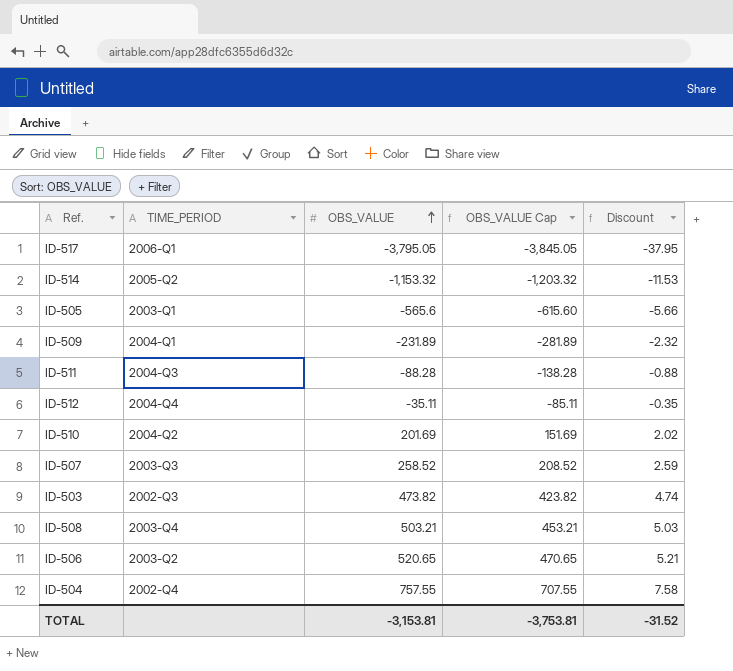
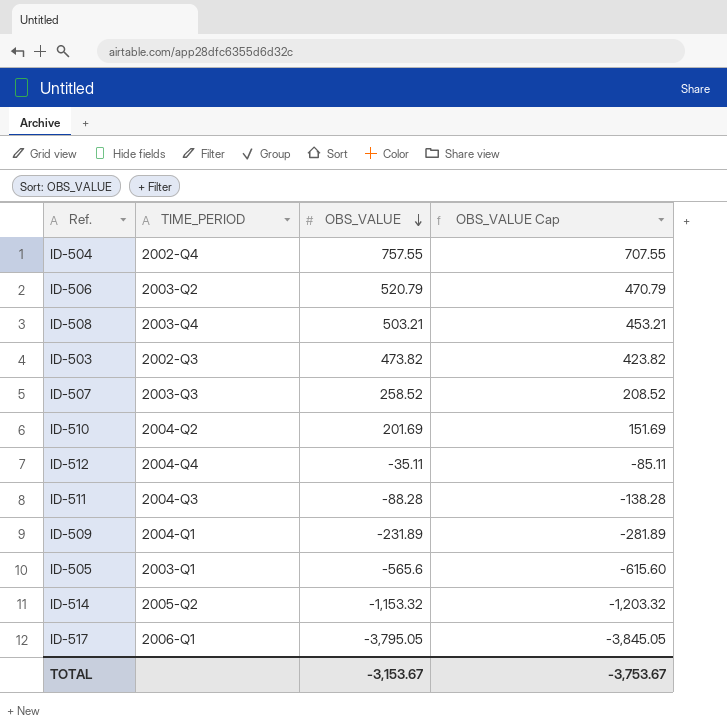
row order: OBS_VALUE ascending -> OBS_VALUE descending
column Discount | formula: [OBS_VALUE] * 0.01 -> none
ID-506 | OBS_VALUE: 520.65 -> 520.79
ID-506 | OBS_VALUE Cap: 470.65 -> 470.79
TOTAL | OBS_VALUE: -3,153.81 -> -3,153.67
TOTAL | OBS_VALUE Cap: -3,753.81 -> -3,753.67

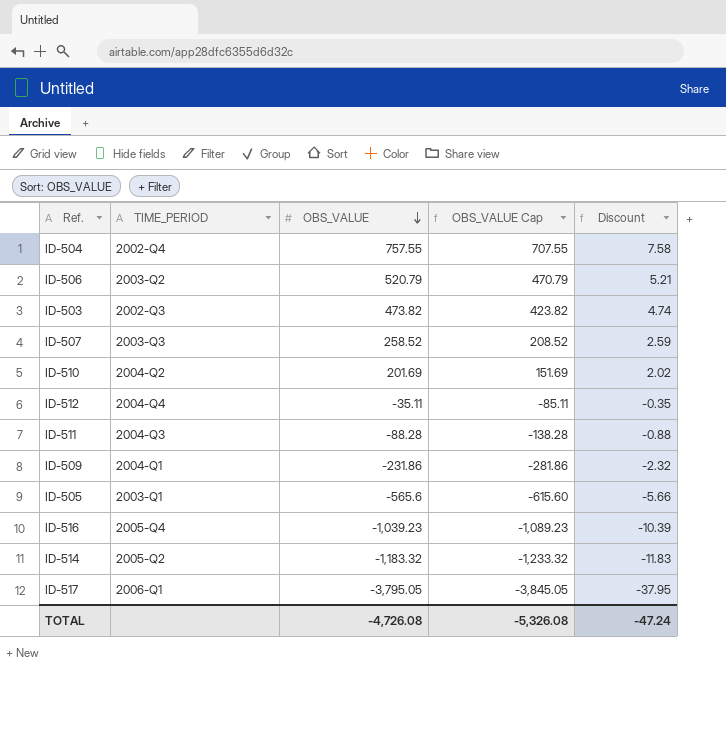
column Discount | formula: none -> [OBS_VALUE] * 0.01
row ID-508: 2003-Q4 | 503.21 | 453.21 -> none
ID-509 | OBS_VALUE: -231.89 -> -231.86
ID-509 | OBS_VALUE Cap: -281.89 -> -281.86
row ID-516: none -> 2005-Q4 | -1,039.23 | -1,089.23 | -10.39
ID-514 | OBS_VALUE: -1,153.32 -> -1,183.32
ID-514 | OBS_VALUE Cap: -1,203.32 -> -1,233.32
TOTAL | OBS_VALUE: -3,153.67 -> -4,726.08
TOTAL | OBS_VALUE Cap: -3,753.67 -> -5,326.08

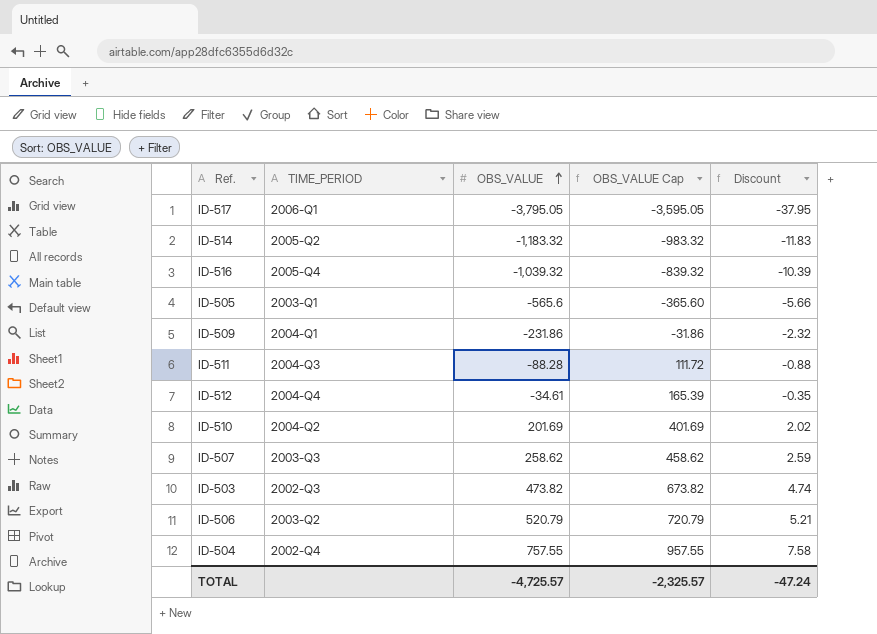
row order: OBS_VALUE descending -> OBS_VALUE ascending
column OBS_VALUE Cap | formula: [OBS_VALUE] - 50 -> [OBS_VALUE] + 200
ID-516 | OBS_VALUE: -1,039.23 -> -1,039.32
ID-512 | OBS_VALUE: -35.11 -> -34.61
ID-507 | OBS_VALUE: 258.52 -> 258.62
TOTAL | OBS_VALUE: -4,726.08 -> -4,725.57
TOTAL | OBS_VALUE Cap: -5,326.08 -> -2,325.57

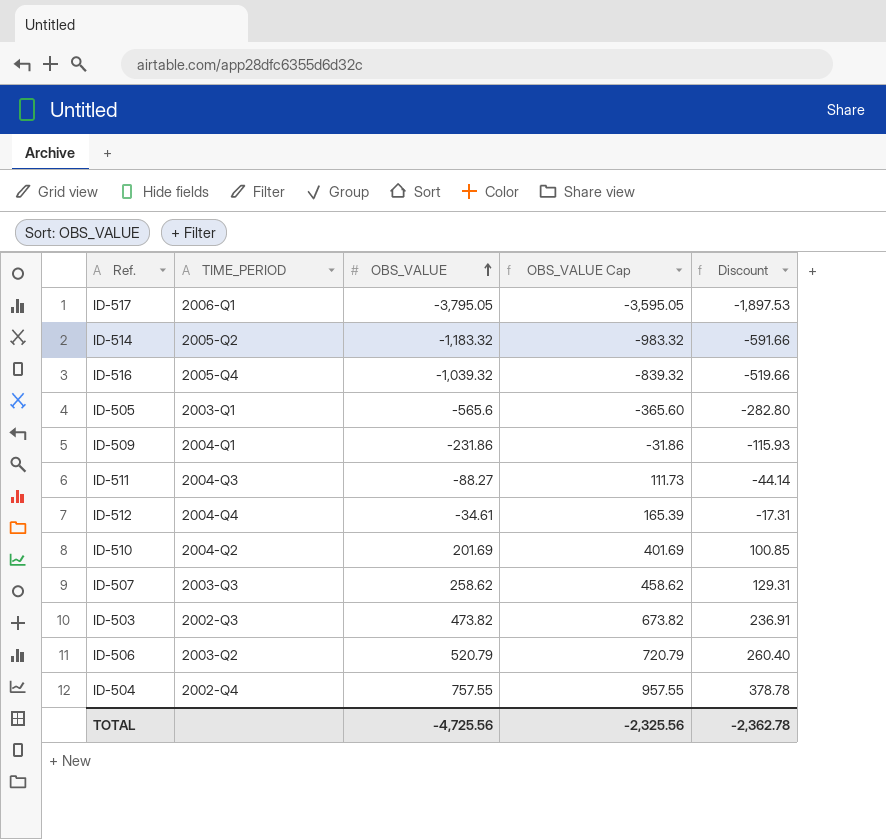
column Discount | formula: [OBS_VALUE] * 0.01 -> [OBS_VALUE] * 0.5
ID-511 | OBS_VALUE: -88.28 -> -88.27
ID-511 | OBS_VALUE Cap: 111.72 -> 111.73
TOTAL | OBS_VALUE: -4,725.57 -> -4,725.56
TOTAL | OBS_VALUE Cap: -2,325.57 -> -2,325.56
TOTAL | Discount: -47.24 -> -2,362.78

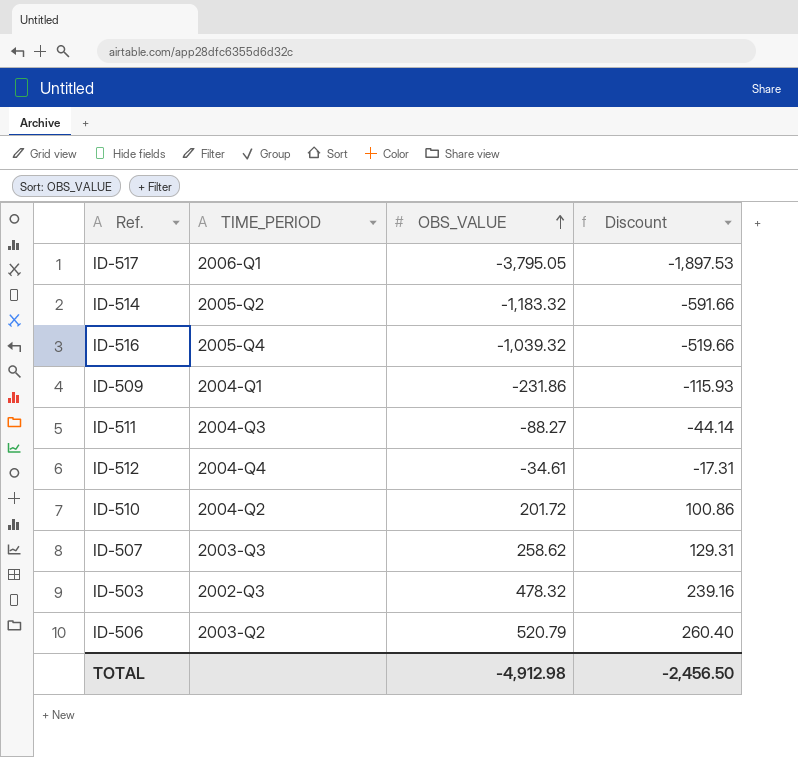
column OBS_VALUE Cap | formula: [OBS_VALUE] + 200 -> none
row ID-505: 2003-Q1 | -565.6 | -365.60 | -282.80 -> none
row ID-504: 2002-Q4 | 757.55 | 957.55 | 378.78 -> none
ID-510 | OBS_VALUE: 201.69 -> 201.72
ID-510 | Discount: 100.85 -> 100.86
ID-503 | OBS_VALUE: 473.82 -> 478.32
ID-503 | Discount: 236.91 -> 239.16
TOTAL | OBS_VALUE: -4,725.56 -> -4,912.98
TOTAL | Discount: -2,362.78 -> -2,456.50

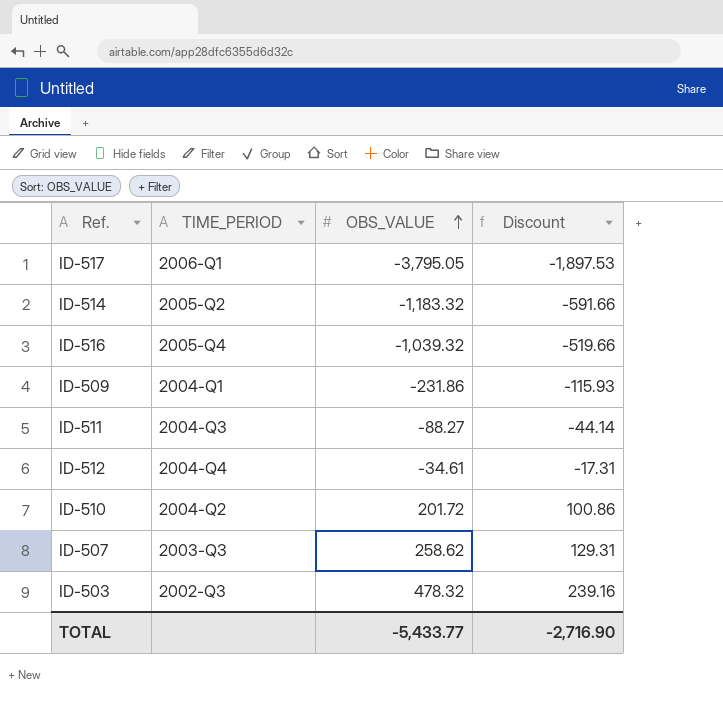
row ID-506: 2003-Q2 | 520.79 | 260.40 -> none
TOTAL | OBS_VALUE: -4,912.98 -> -5,433.77
TOTAL | Discount: -2,456.50 -> -2,716.90

